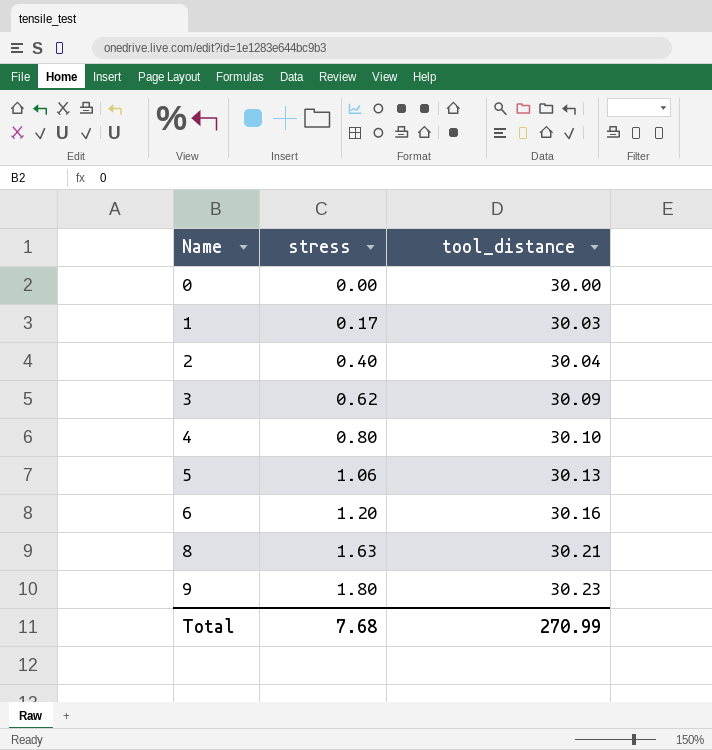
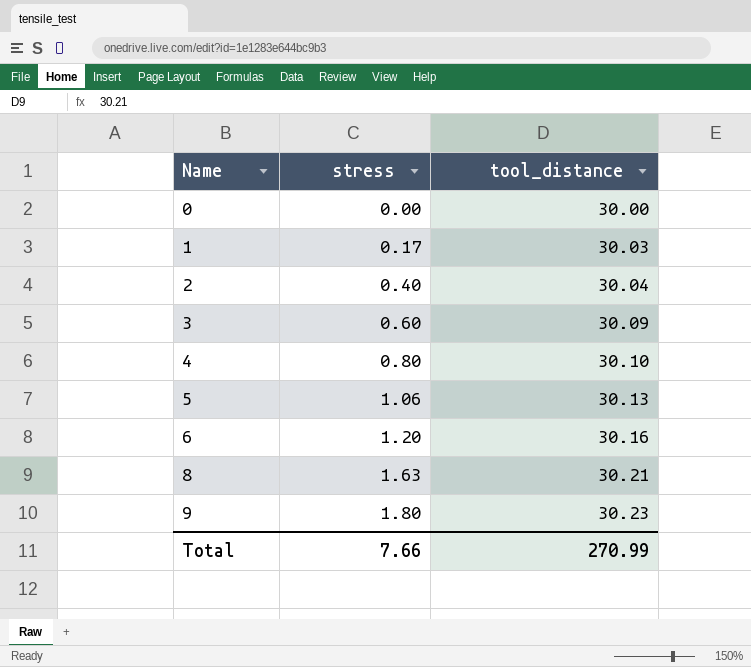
3 | stress: 0.62 -> 0.60
Total | stress: 7.68 -> 7.66

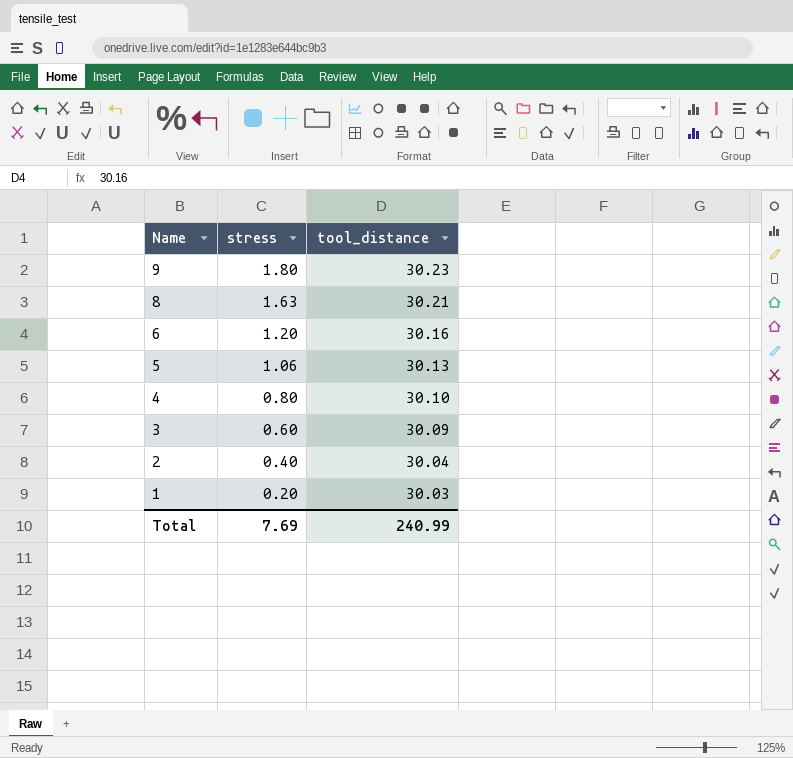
row order: Name ascending -> Name descending
row 0: 0.00 | 30.00 -> none
1 | stress: 0.17 -> 0.20
Total | stress: 7.66 -> 7.69
Total | tool_distance: 270.99 -> 240.99

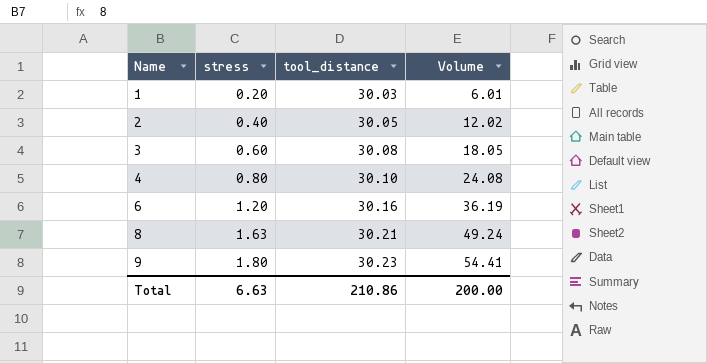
row order: Name descending -> Name ascending
column Volume | formula: none -> [stress] * [tool_distance]
row 5: 1.06 | 30.13 -> none
2 | tool_distance: 30.04 -> 30.05
3 | tool_distance: 30.09 -> 30.08
Total | stress: 7.69 -> 6.63
Total | tool_distance: 240.99 -> 210.86

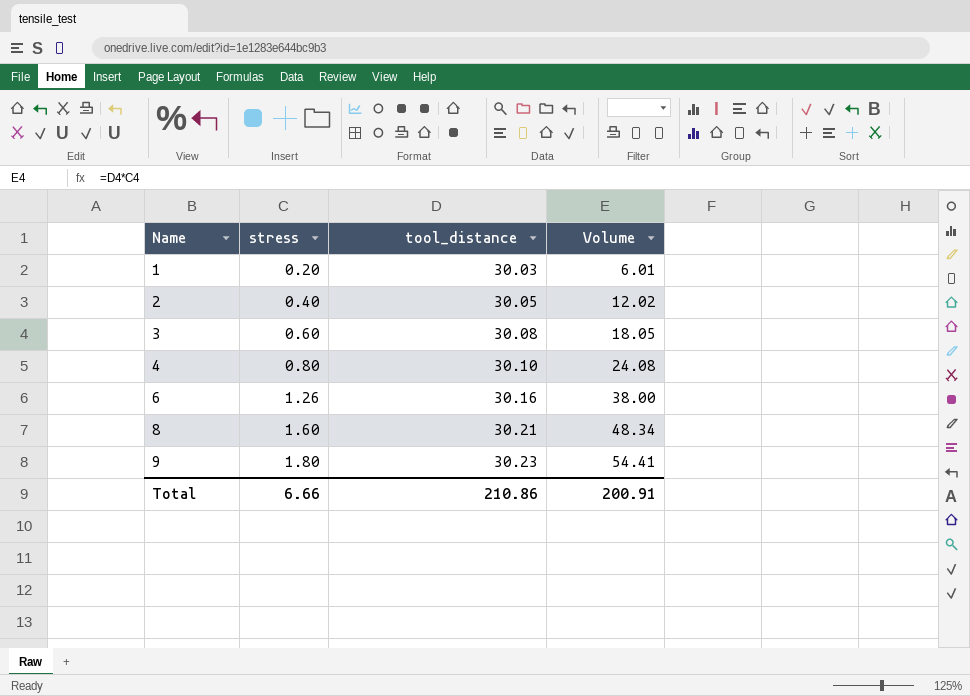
6 | stress: 1.20 -> 1.26
6 | Volume: 36.19 -> 38.00
8 | stress: 1.63 -> 1.60
8 | Volume: 49.24 -> 48.34
Total | stress: 6.63 -> 6.66
Total | Volume: 200.00 -> 200.91

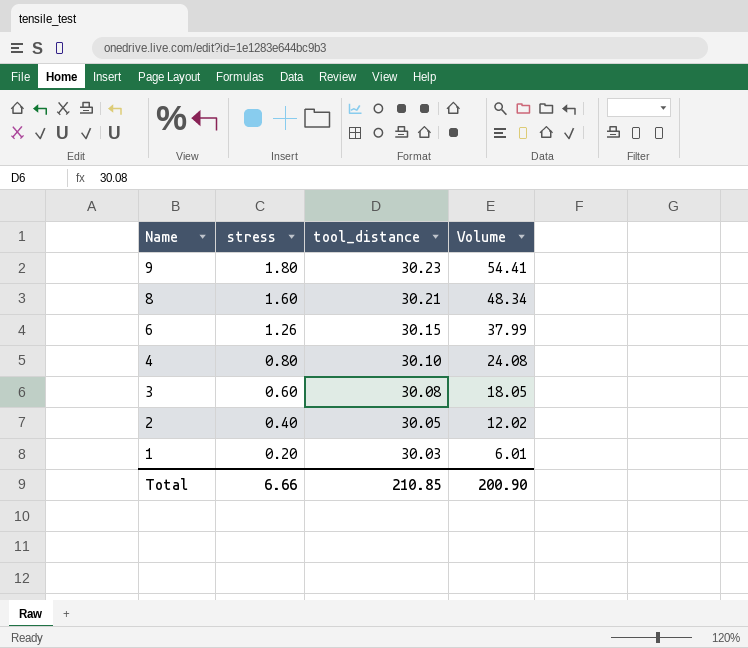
row order: Name ascending -> Name descending
6 | tool_distance: 30.16 -> 30.15
6 | Volume: 38.00 -> 37.99
Total | tool_distance: 210.86 -> 210.85
Total | Volume: 200.91 -> 200.90

